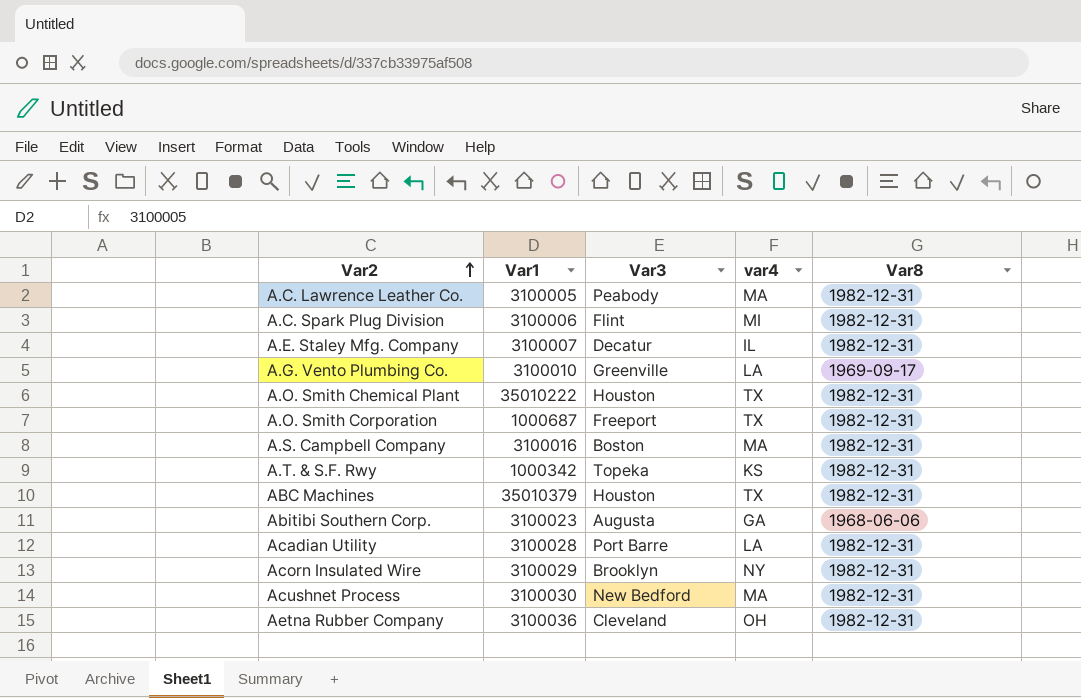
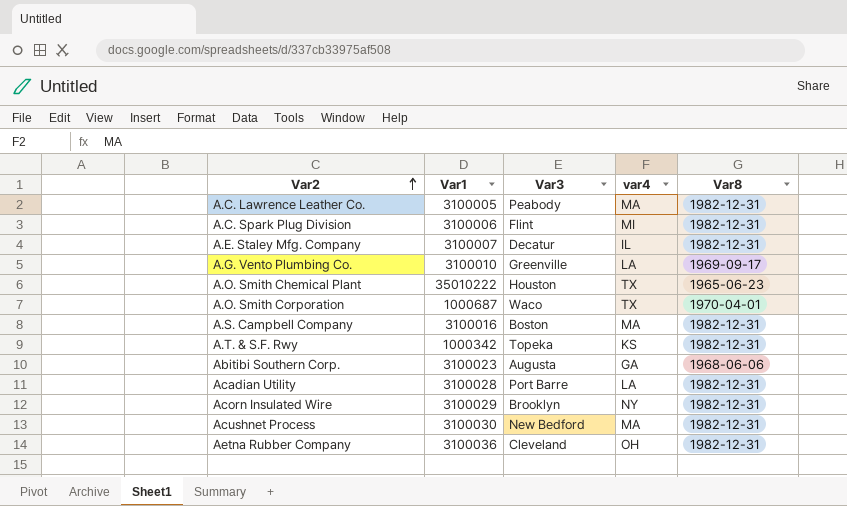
row ABC Machines: 35010379 | Houston | TX | 1982-12-31 -> none
A.O. Smith Chemical Plant | Var8: 1982-12-31 -> 1965-06-23
A.O. Smith Corporation | Var3: Freeport -> Waco
A.O. Smith Corporation | Var8: 1982-12-31 -> 1970-04-01

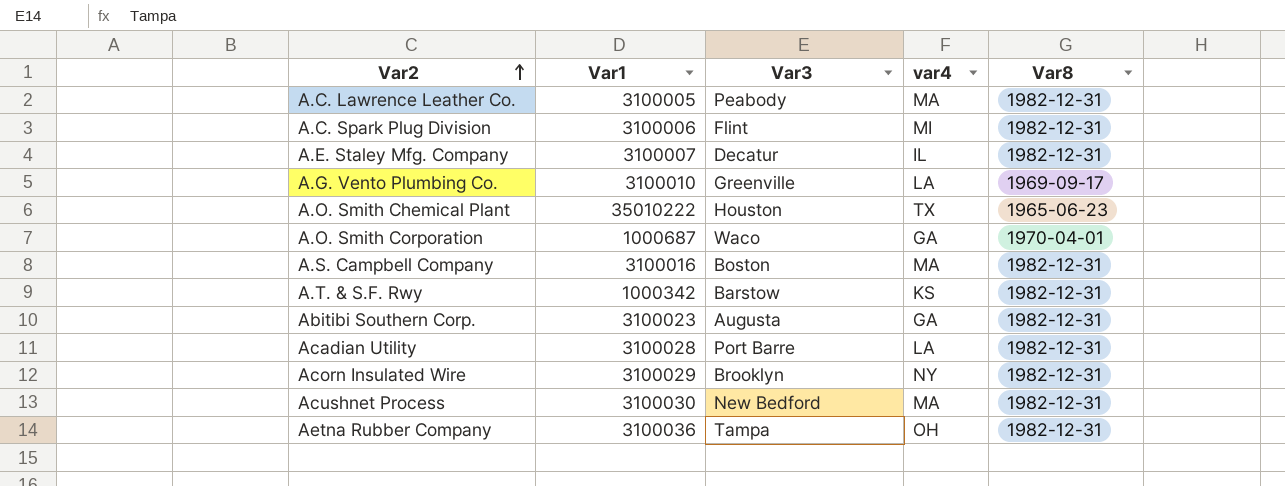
A.O. Smith Corporation | var4: TX -> GA
A.T. & S.F. Rwy | Var3: Topeka -> Barstow
Abitibi Southern Corp. | Var8: 1968-06-06 -> 1982-12-31
Aetna Rubber Company | Var3: Cleveland -> Tampa

